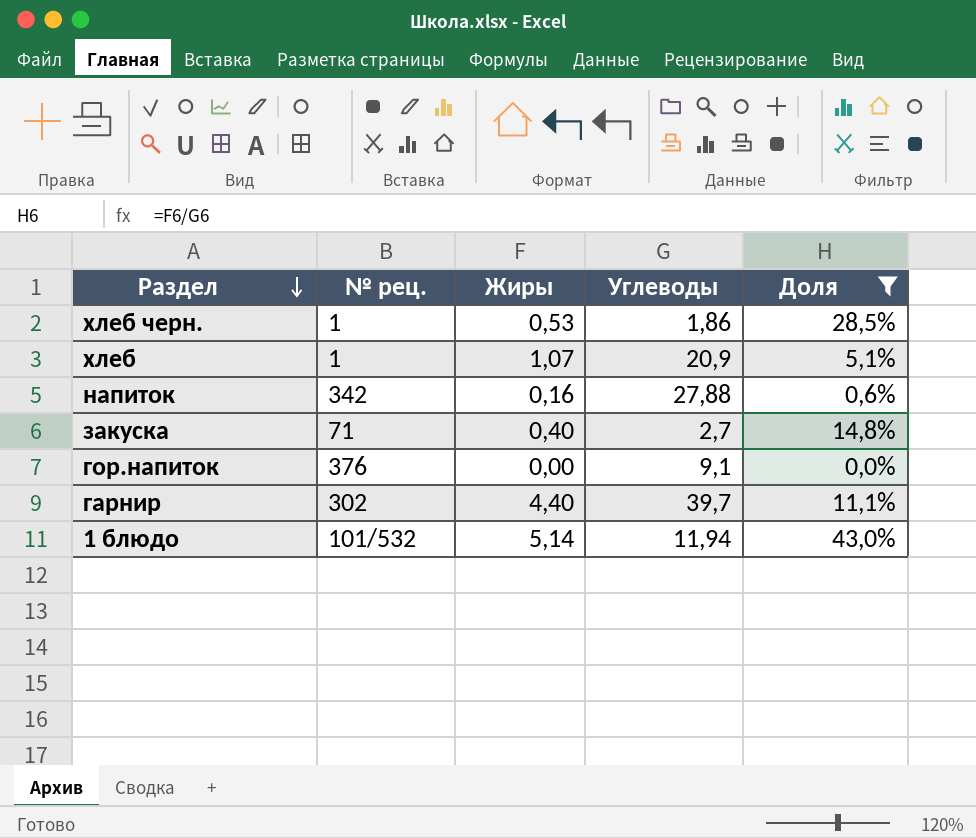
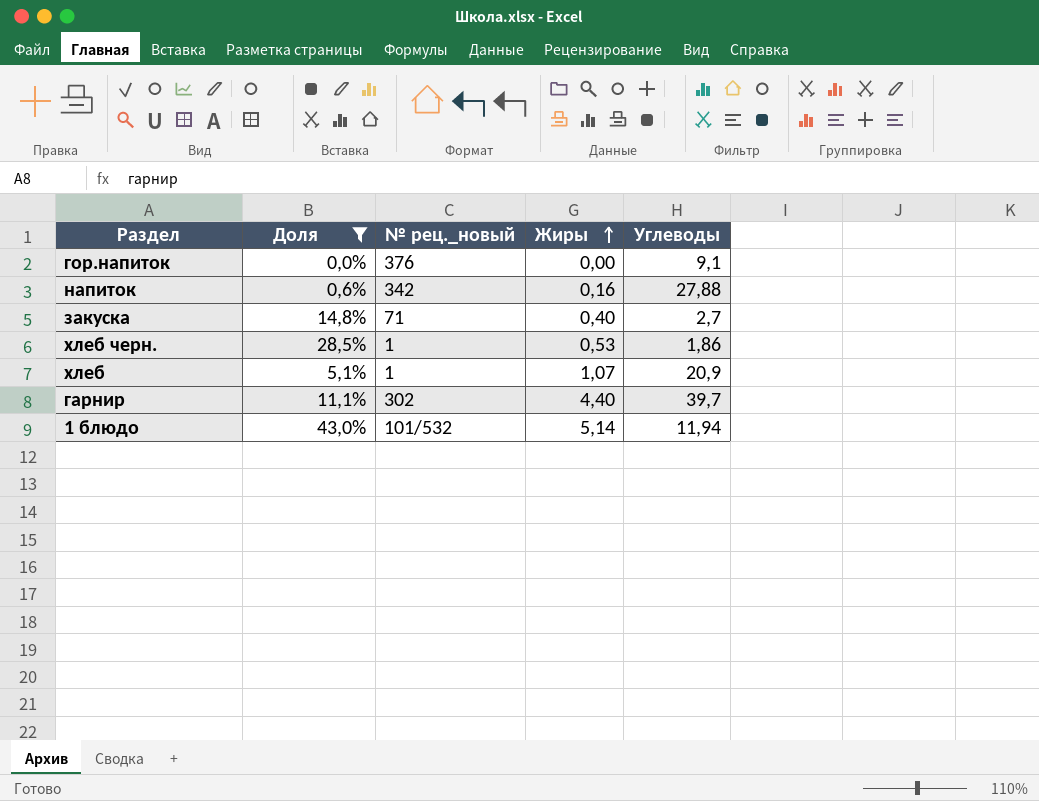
row order: Раздел descending -> Жиры ascending
column Доля | position: 5 -> 2
column name: № рец. -> № рец._новый

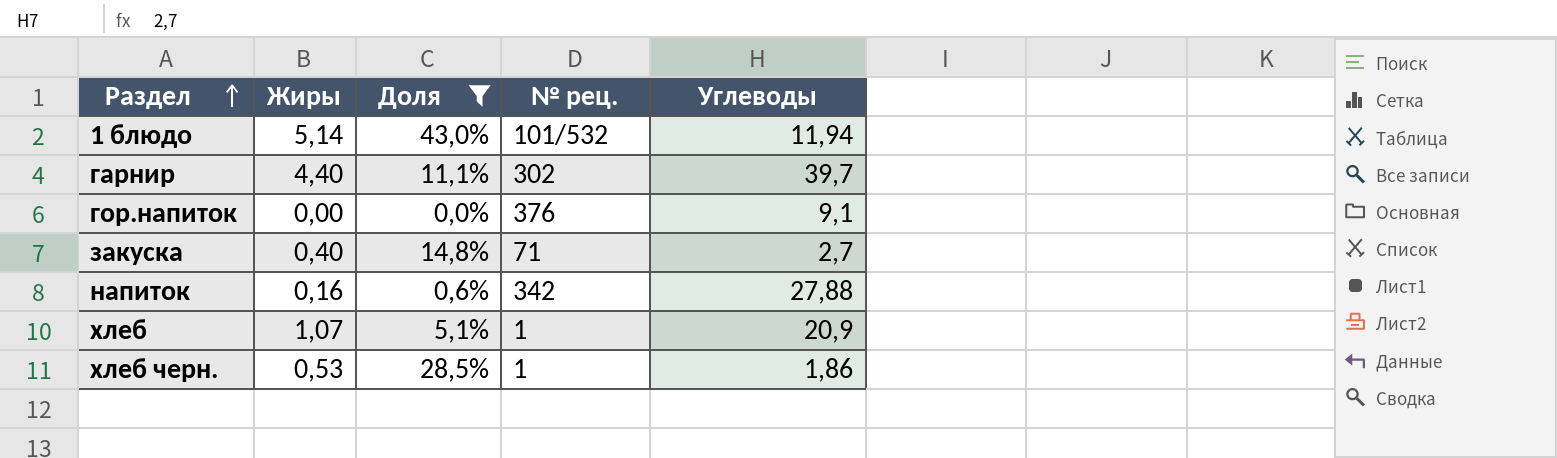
row order: Жиры ascending -> Раздел ascending
column Жиры | position: 4 -> 2
column name: № рец._новый -> № рец.

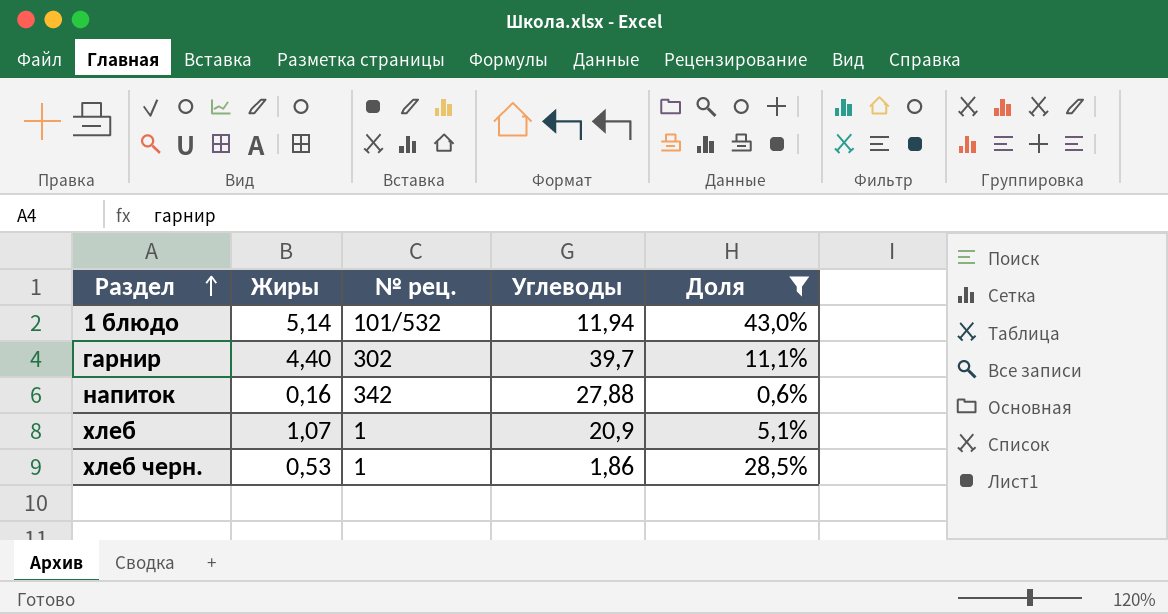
column Доля | position: 3 -> 5
row гор.напиток: 0,00 | 0,0% | 376 | 9,1 -> none
row закуска: 0,40 | 14,8% | 71 | 2,7 -> none

